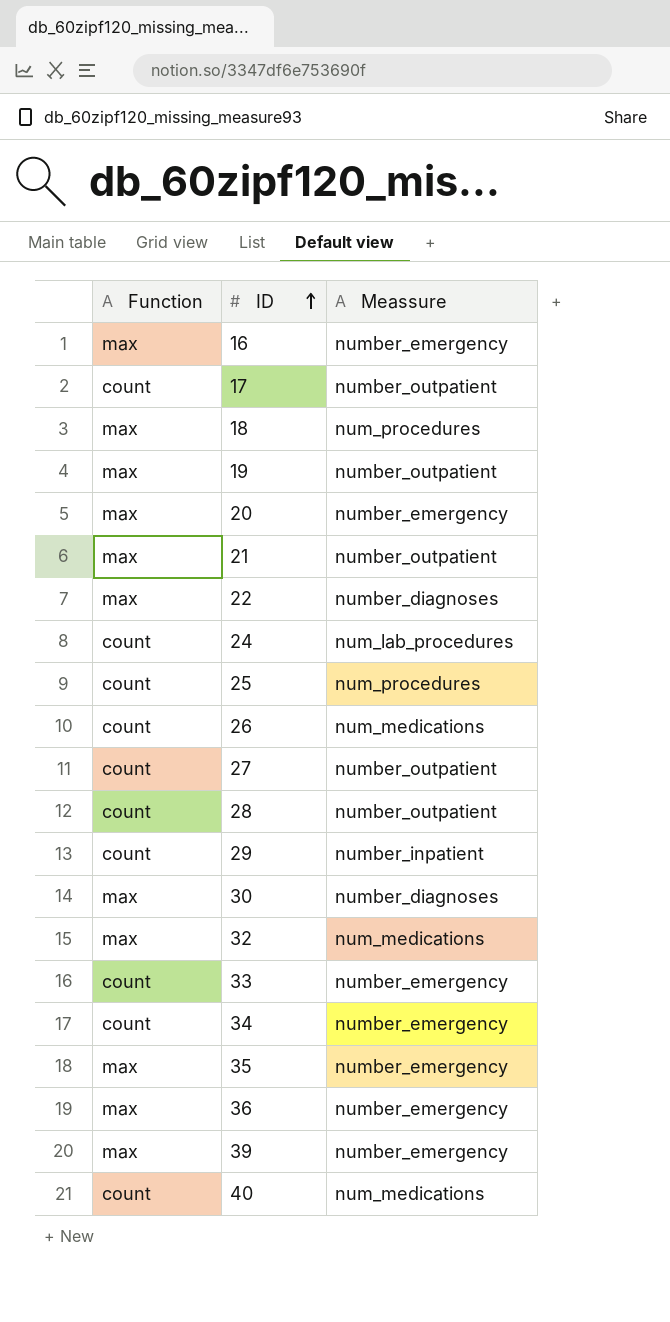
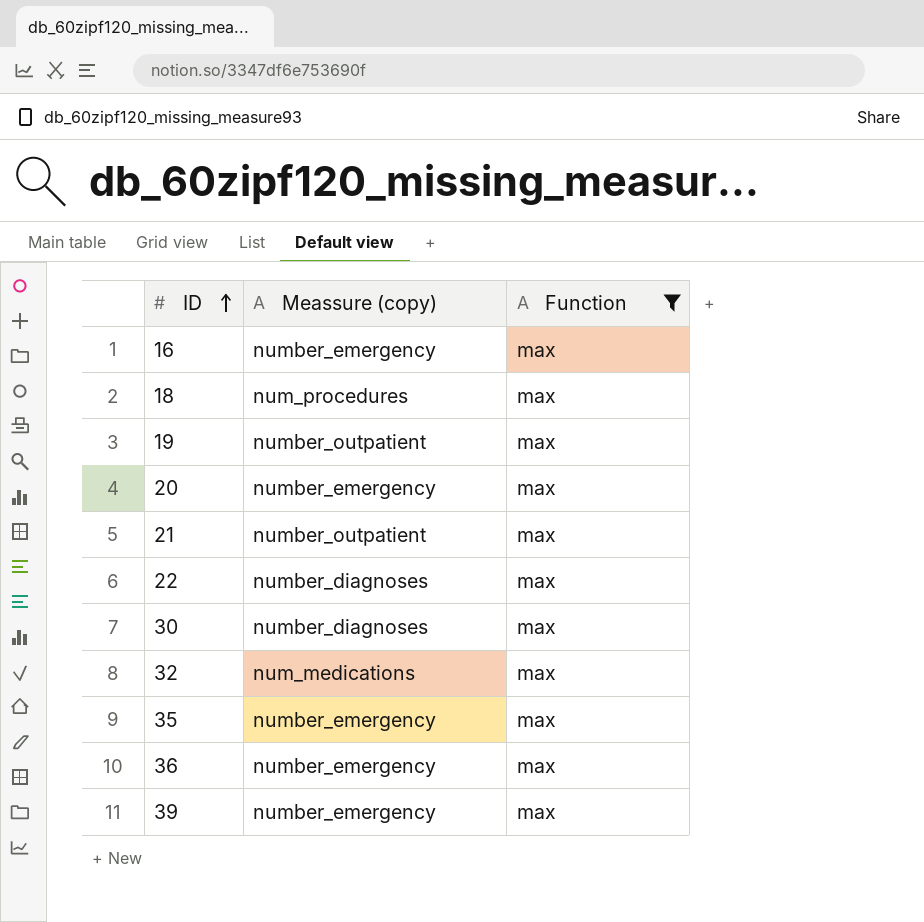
filter: none -> Function = max
column name: Meassure -> Meassure (copy)
column Function | position: 1 -> 3

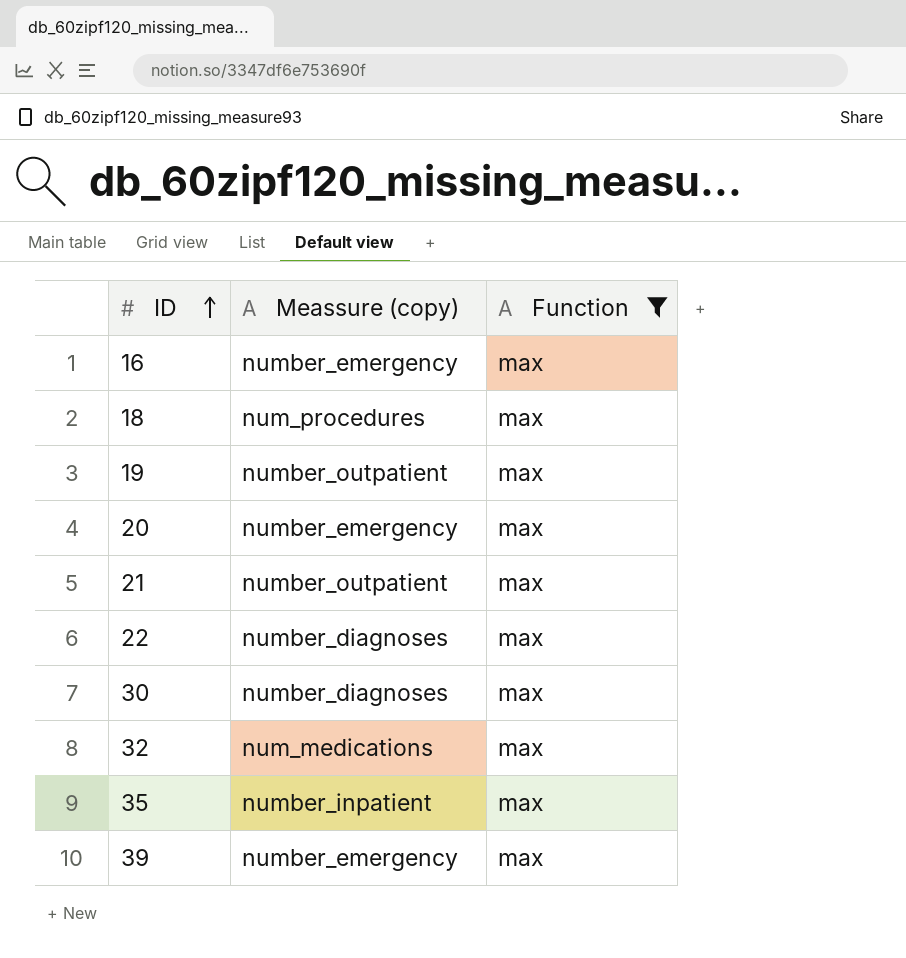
row 36: number_emergency | max -> none
35 | Meassure (copy): number_emergency -> number_inpatient

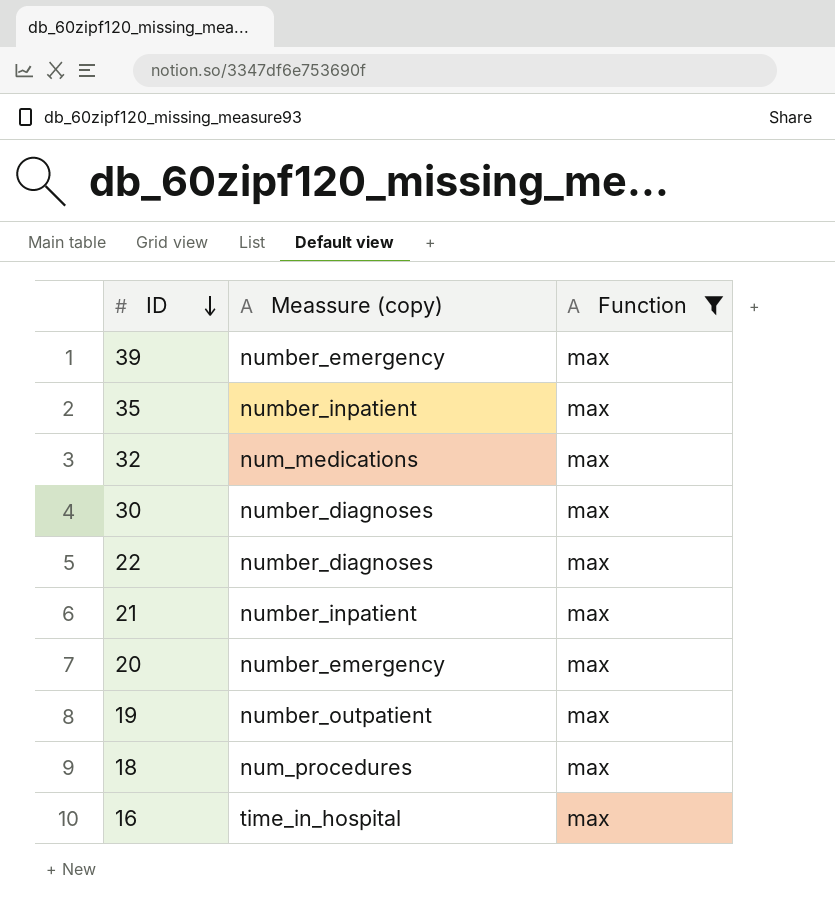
row order: ID ascending -> ID descending
21 | Meassure (copy): number_outpatient -> number_inpatient
16 | Meassure (copy): number_emergency -> time_in_hospital

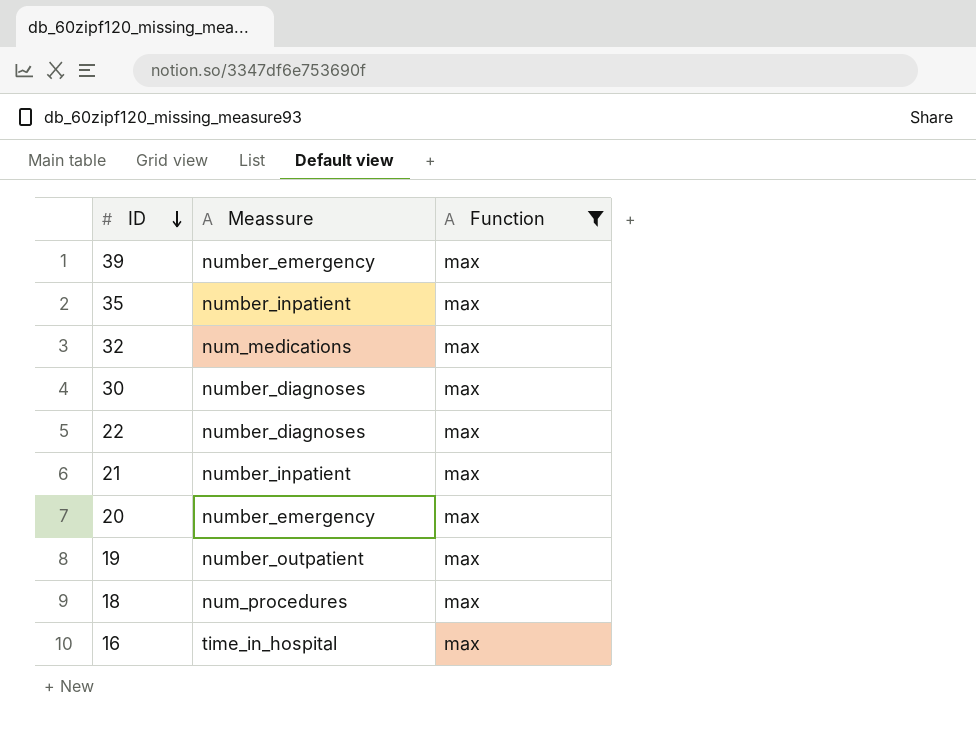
column name: Meassure (copy) -> Meassure

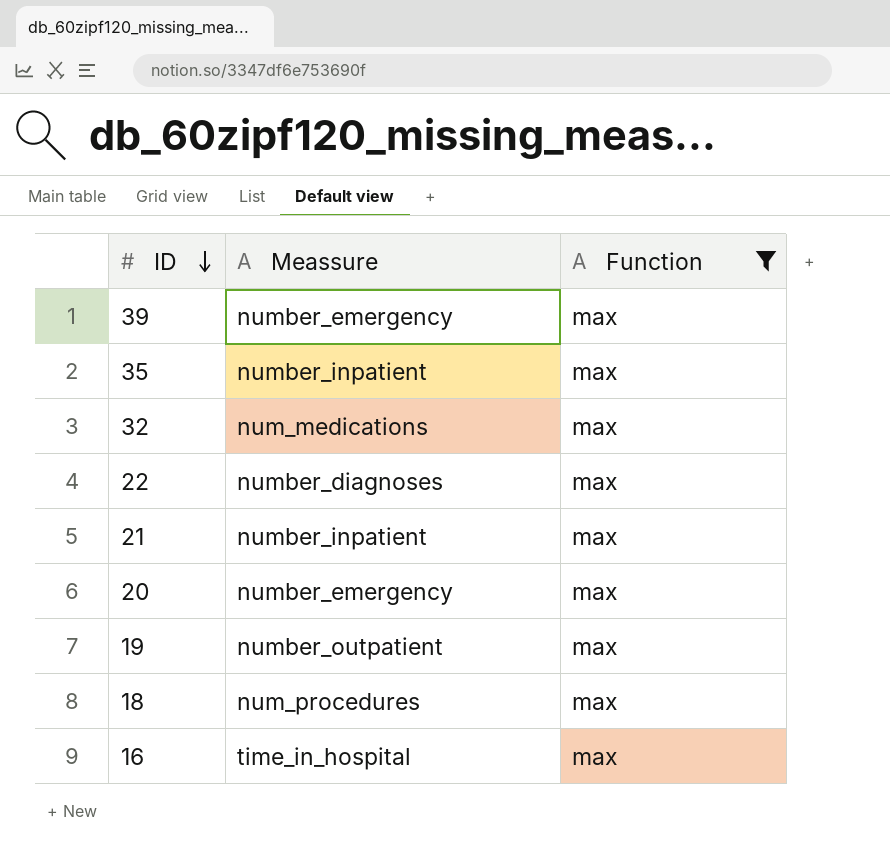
row 30: number_diagnoses | max -> none

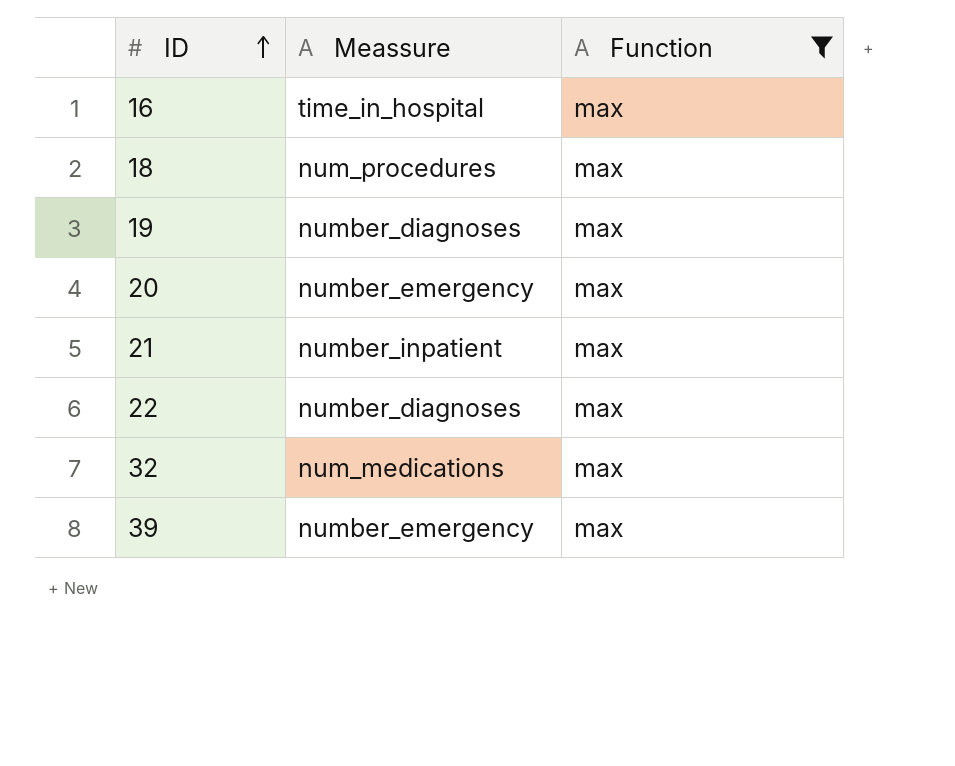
row order: ID descending -> ID ascending
row 35: number_inpatient | max -> none
19 | Meassure: number_outpatient -> number_diagnoses

